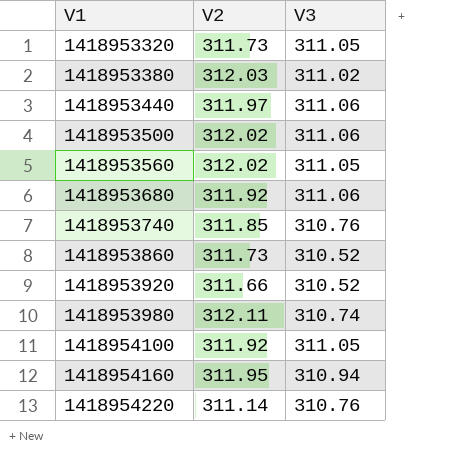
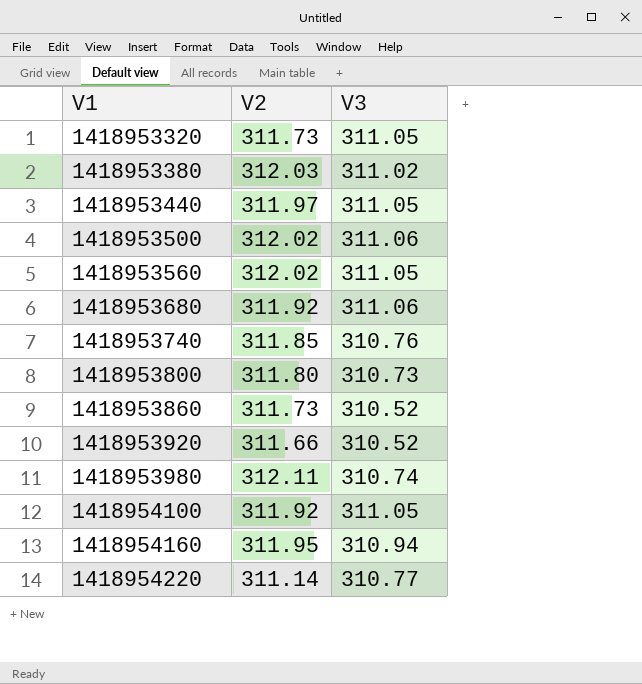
1418953440 | V3: 311.06 -> 311.05
row 1418953800: none -> 311.80 | 310.73
1418954220 | V3: 310.76 -> 310.77

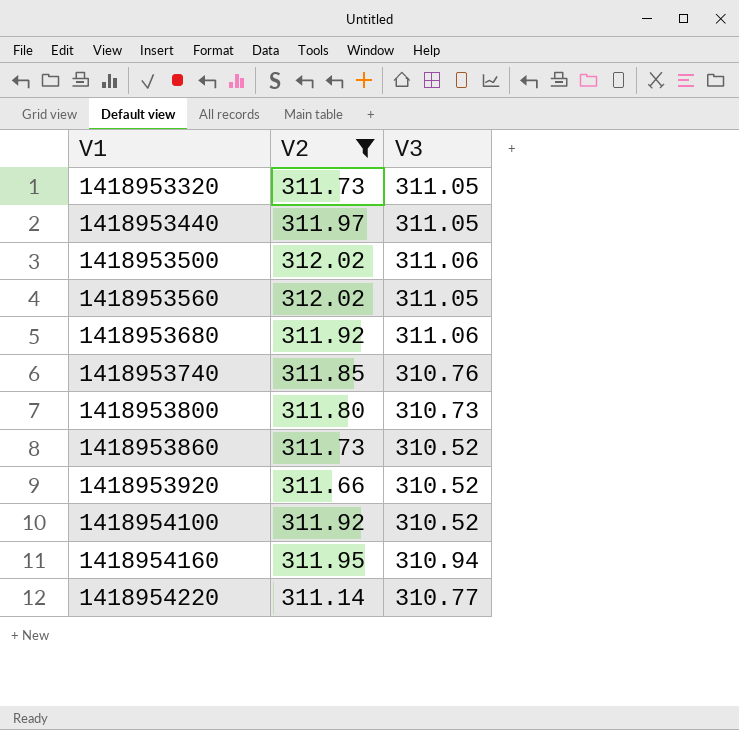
filter: none -> V2 <= 312.02
1418954100 | V3: 311.05 -> 310.52

